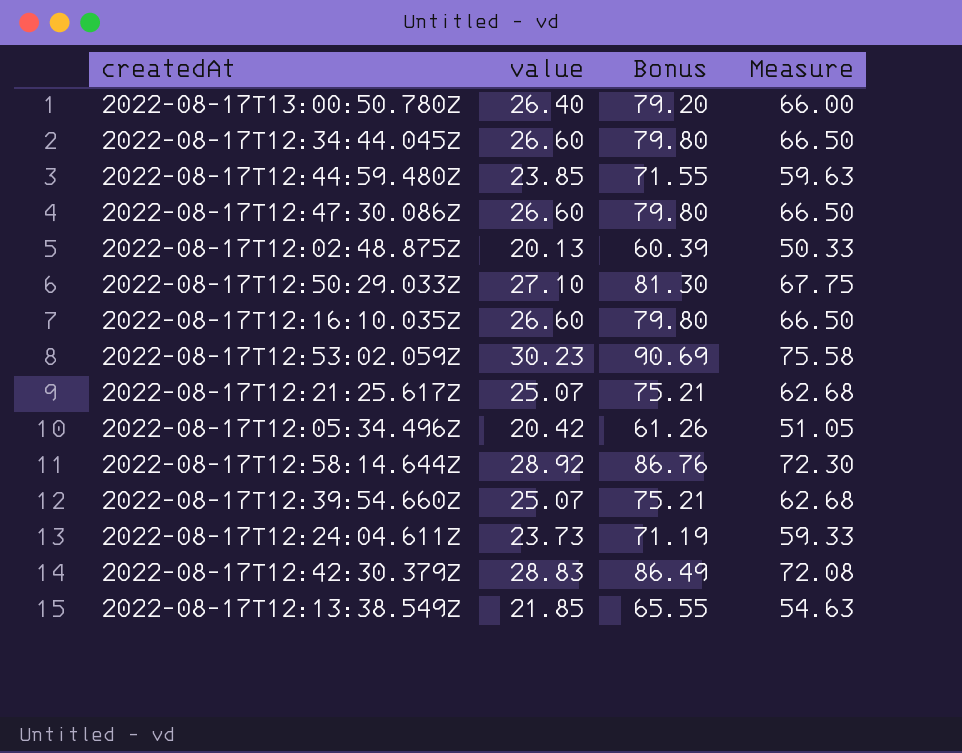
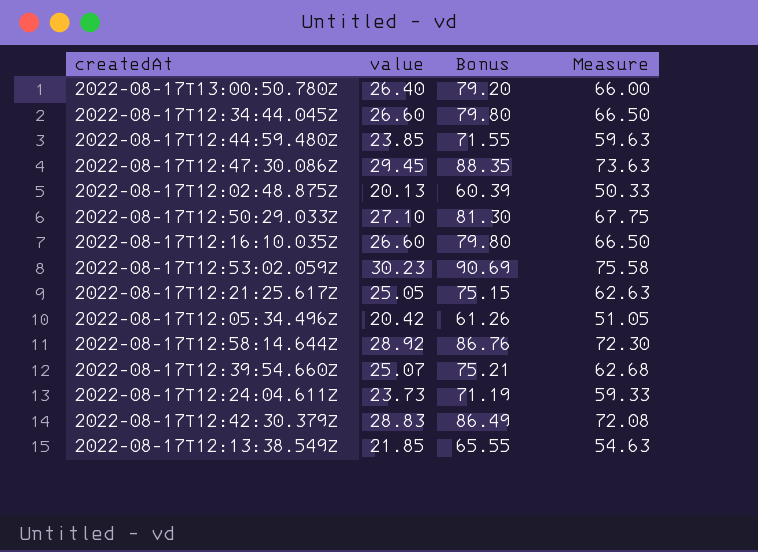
2022-08-17T12:47:30.086Z | value: 26.60 -> 29.45
2022-08-17T12:47:30.086Z | Bonus: 79.80 -> 88.35
2022-08-17T12:47:30.086Z | Measure: 66.50 -> 73.63
2022-08-17T12:21:25.617Z | value: 25.07 -> 25.05
2022-08-17T12:21:25.617Z | Bonus: 75.21 -> 75.15
2022-08-17T12:21:25.617Z | Measure: 62.68 -> 62.63

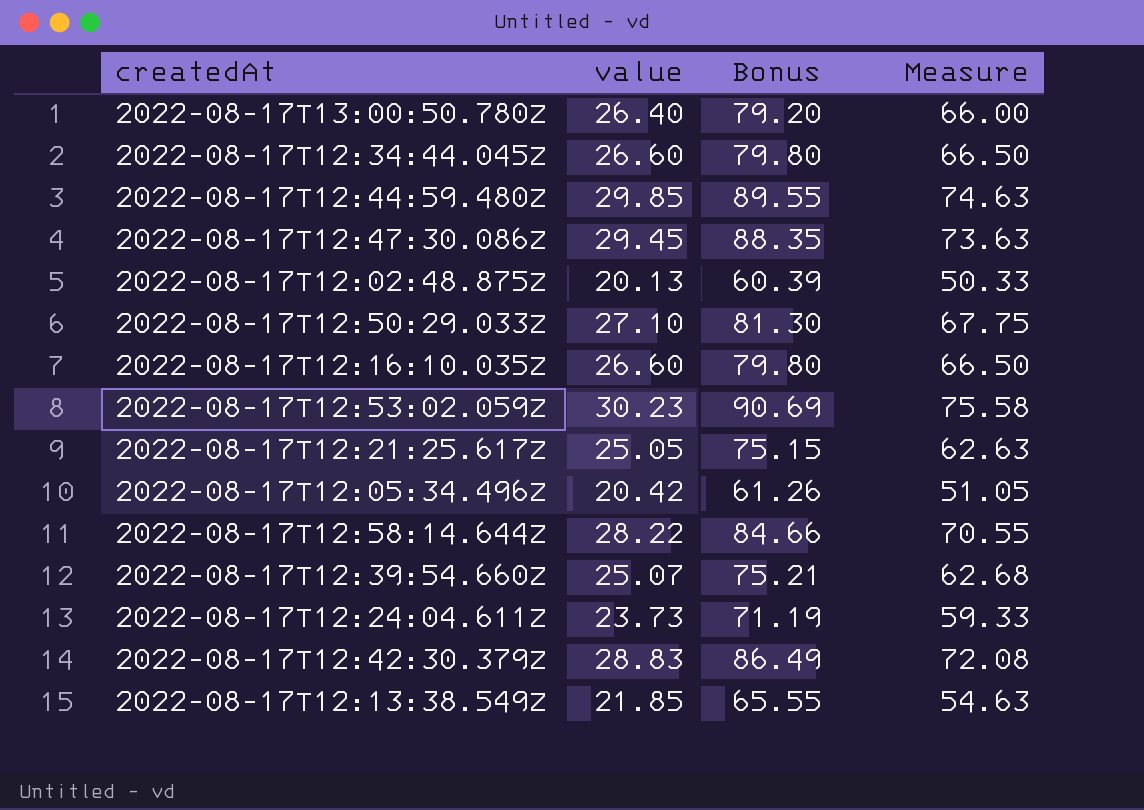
2022-08-17T12:44:59.480Z | value: 23.85 -> 29.85
2022-08-17T12:44:59.480Z | Bonus: 71.55 -> 89.55
2022-08-17T12:44:59.480Z | Measure: 59.63 -> 74.63
2022-08-17T12:58:14.644Z | value: 28.92 -> 28.22
2022-08-17T12:58:14.644Z | Bonus: 86.76 -> 84.66
2022-08-17T12:58:14.644Z | Measure: 72.30 -> 70.55

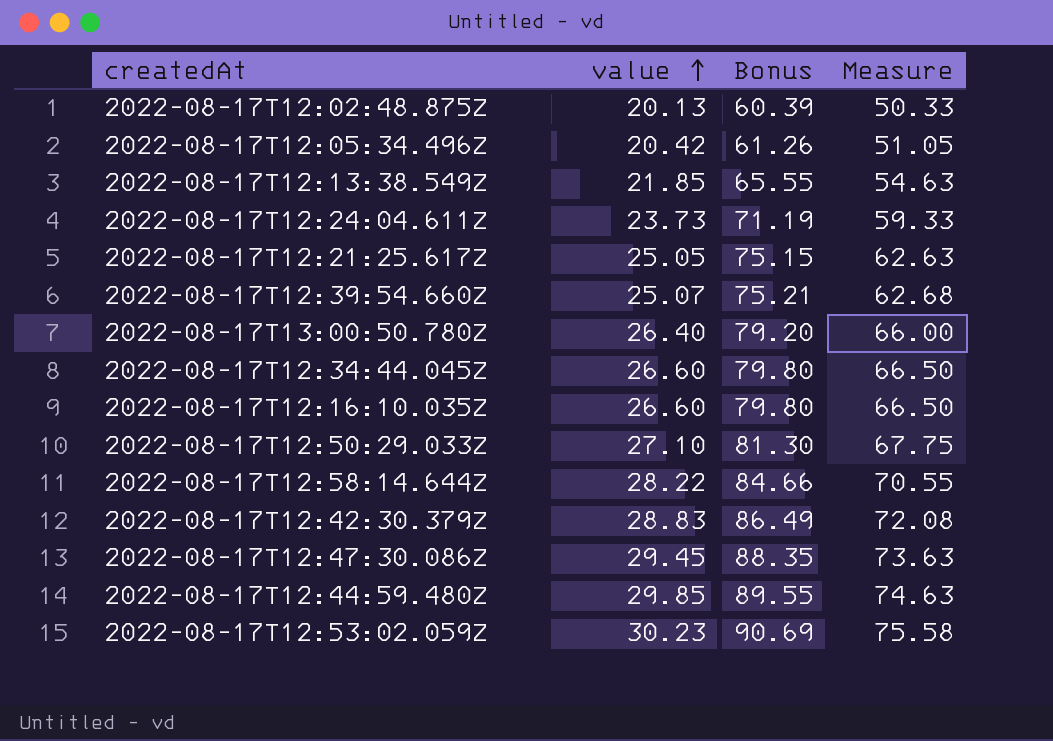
row order: none -> value ascending

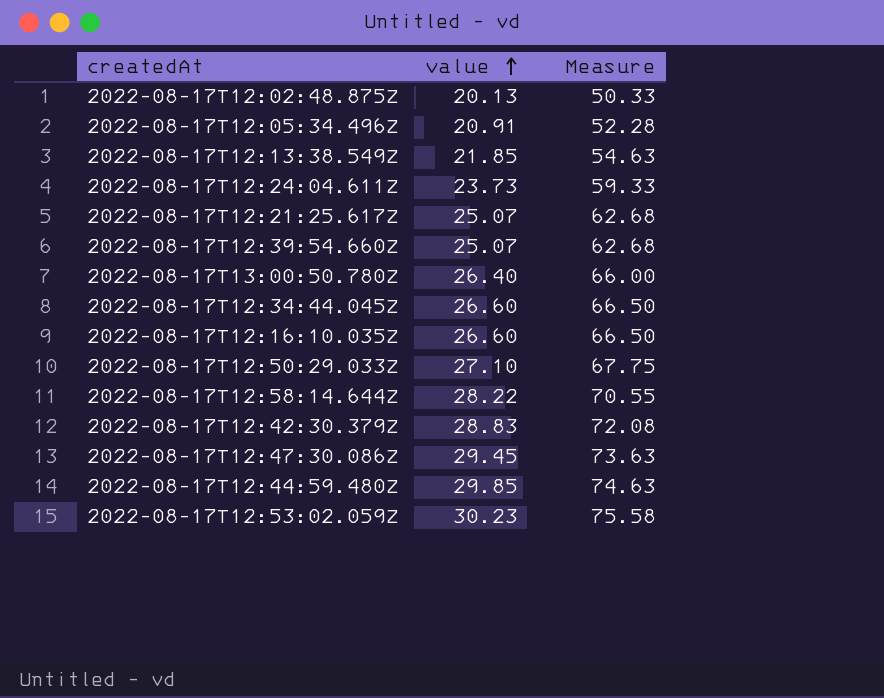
column Bonus | formula: [value] * 3 -> none
2022-08-17T12:05:34.496Z | value: 20.42 -> 20.91
2022-08-17T12:05:34.496Z | Measure: 51.05 -> 52.28
2022-08-17T12:21:25.617Z | value: 25.05 -> 25.07
2022-08-17T12:21:25.617Z | Measure: 62.63 -> 62.68

